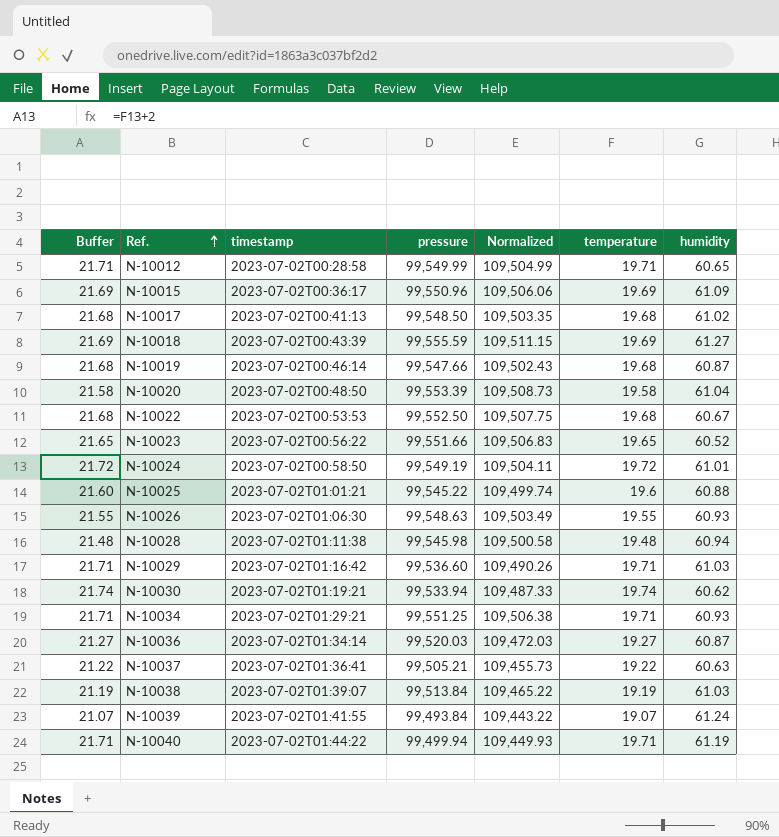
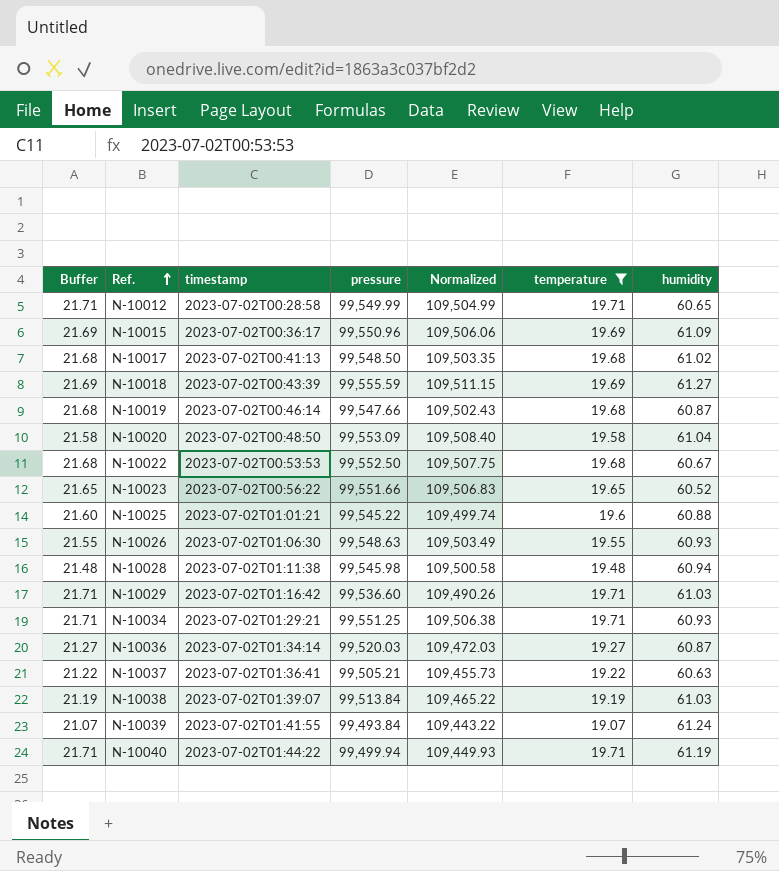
filter: none -> temperature <= 19.71
N-10020 | pressure: 99,553.39 -> 99,553.09
N-10020 | Normalized: 109,508.73 -> 109,508.40

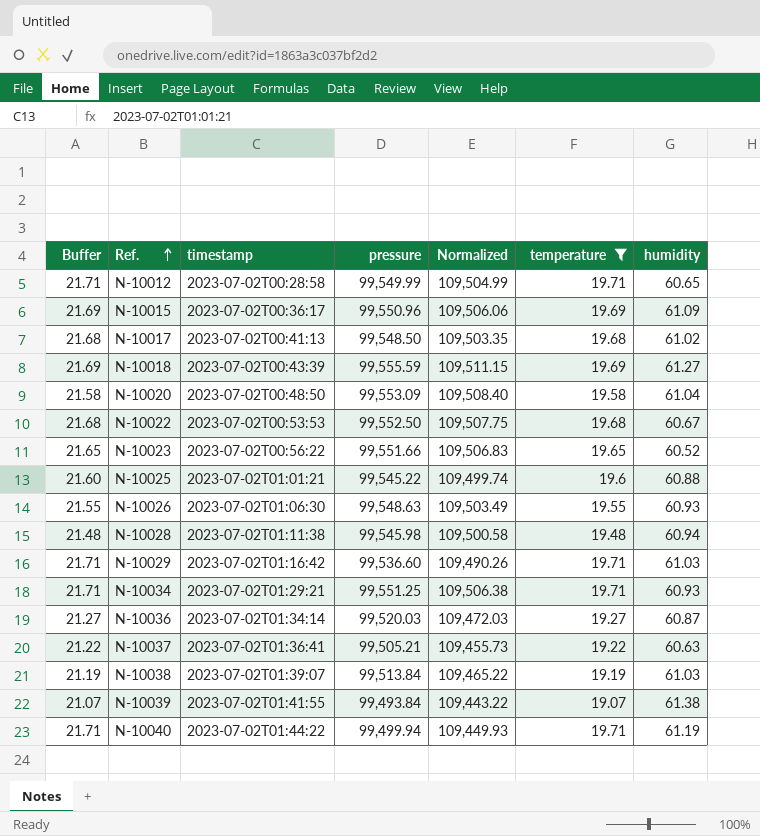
row N-10019: 21.68 | 2023-07-02T00:46:14 | 99,547.66 | 109,502.43 | 19.68 | 60.87 -> none
N-10039 | humidity: 61.24 -> 61.38

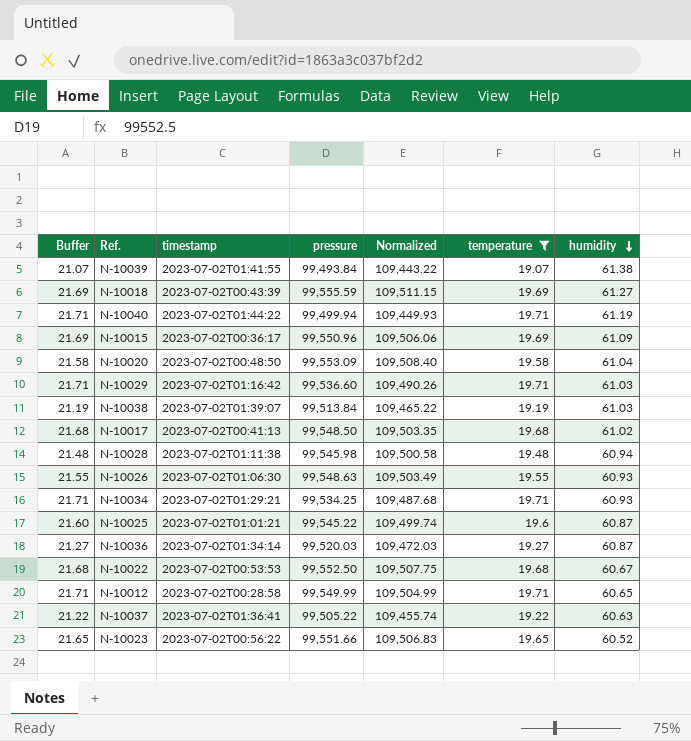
row order: Ref. ascending -> humidity descending
N-10034 | pressure: 99,551.25 -> 99,534.25
N-10034 | Normalized: 109,506.38 -> 109,487.68
N-10025 | humidity: 60.88 -> 60.87
N-10037 | pressure: 99,505.21 -> 99,505.22
N-10037 | Normalized: 109,455.73 -> 109,455.74

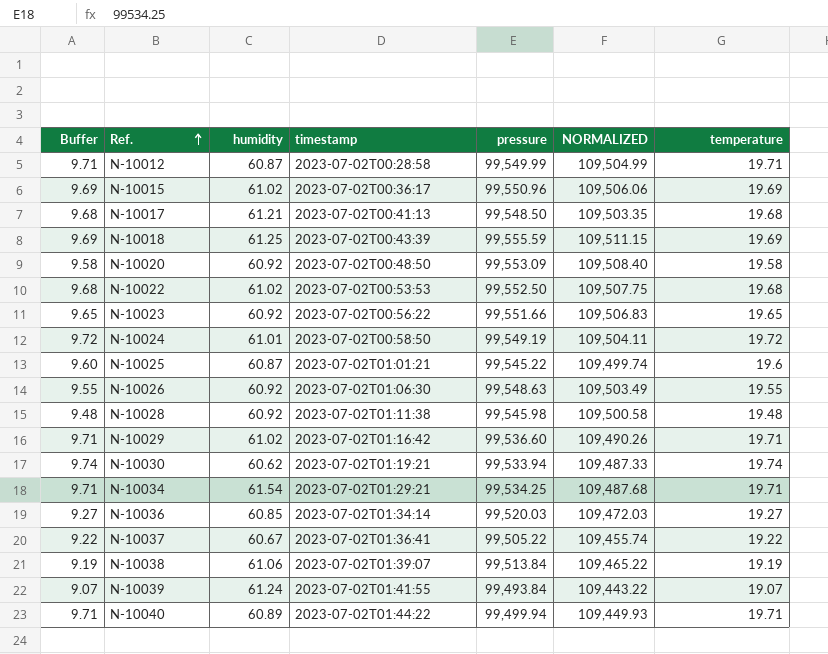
filter: temperature <= 19.71 -> none
row order: humidity descending -> Ref. ascending
column Buffer | formula: [temperature] + 2 -> [temperature] - 10
column humidity | position: 7 -> 3
column name: Normalized -> NORMALIZED
N-10012 | humidity: 60.65 -> 60.87
N-10015 | humidity: 61.09 -> 61.02
N-10017 | humidity: 61.02 -> 61.21
N-10018 | humidity: 61.27 -> 61.25
N-10020 | humidity: 61.04 -> 60.92
N-10022 | humidity: 60.67 -> 61.02
N-10023 | humidity: 60.52 -> 60.92
N-10026 | humidity: 60.93 -> 60.92
N-10028 | humidity: 60.94 -> 60.92
N-10029 | humidity: 61.03 -> 61.02
N-10034 | humidity: 60.93 -> 61.54
N-10036 | humidity: 60.87 -> 60.85
N-10037 | humidity: 60.63 -> 60.67
N-10038 | humidity: 61.03 -> 61.06
N-10039 | humidity: 61.38 -> 61.24
N-10040 | humidity: 61.19 -> 60.89

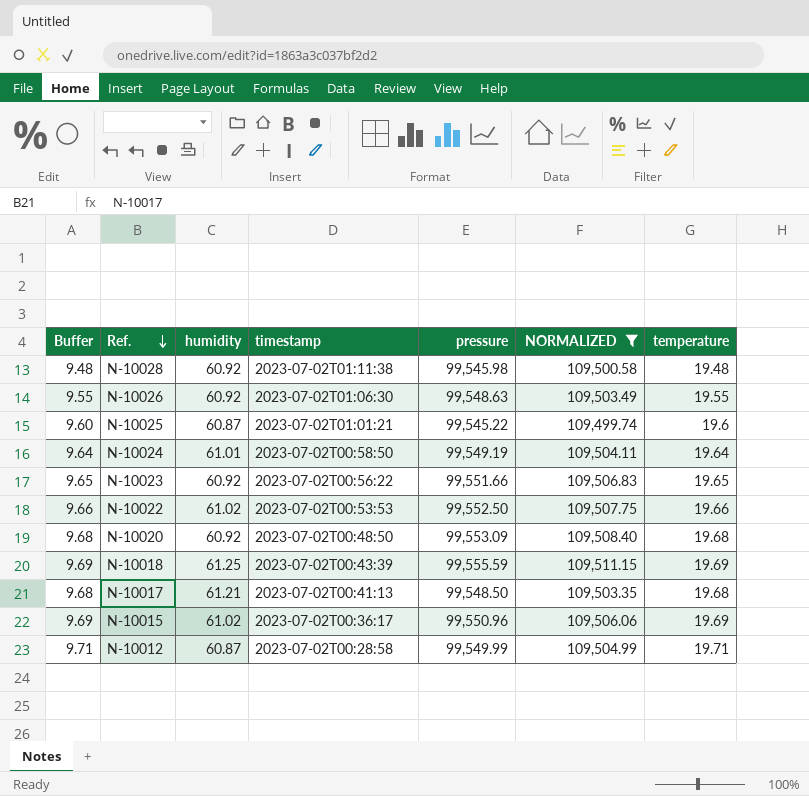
filter: none -> NORMALIZED >= 109,499.74
row order: Ref. ascending -> Ref. descending
N-10024 | Buffer: 9.72 -> 9.64
N-10024 | temperature: 19.72 -> 19.64
N-10022 | Buffer: 9.68 -> 9.66
N-10022 | temperature: 19.68 -> 19.66
N-10020 | Buffer: 9.58 -> 9.68
N-10020 | temperature: 19.58 -> 19.68

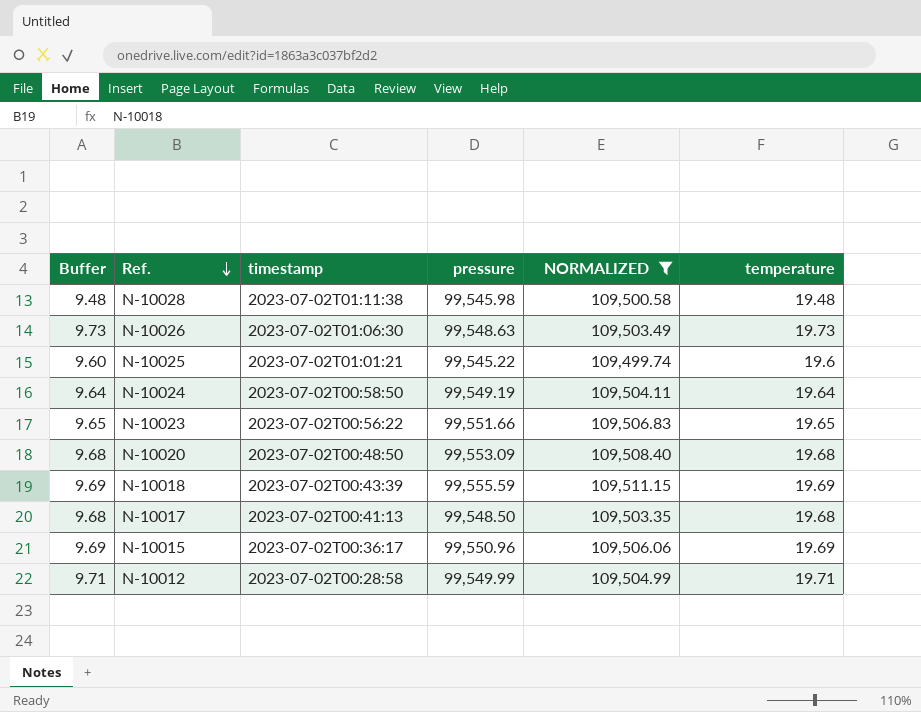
column humidity | position: 3 -> none
row N-10022: 9.66 | 61.02 | 2023-07-02T00:53:53 | 99,552.50 | 109,507.75 | 19.66 -> none
N-10026 | Buffer: 9.55 -> 9.73
N-10026 | temperature: 19.55 -> 19.73

